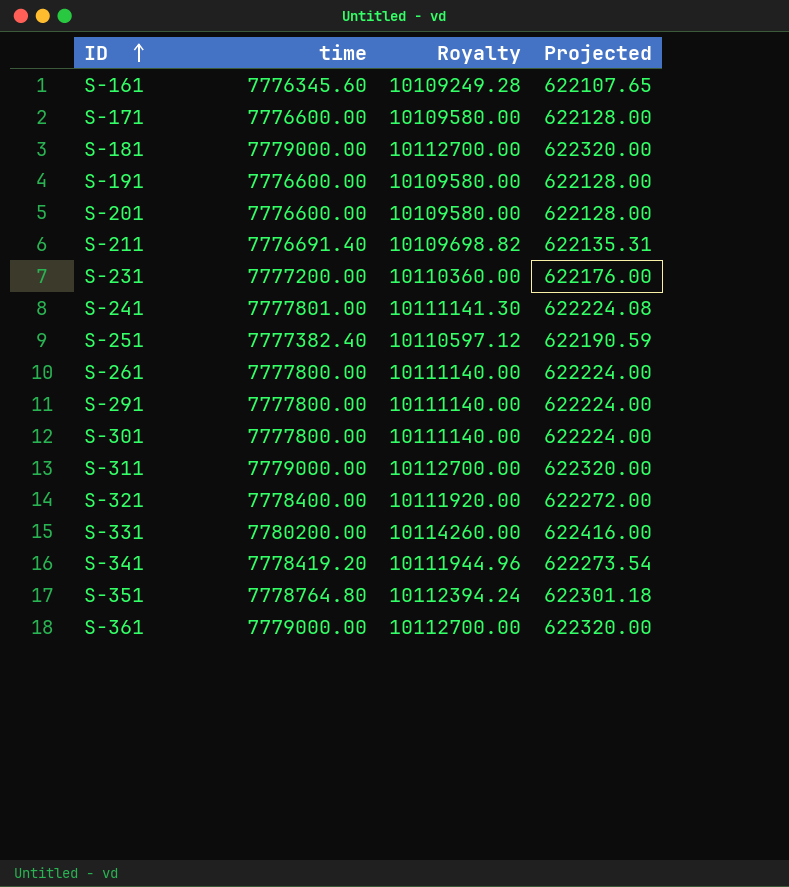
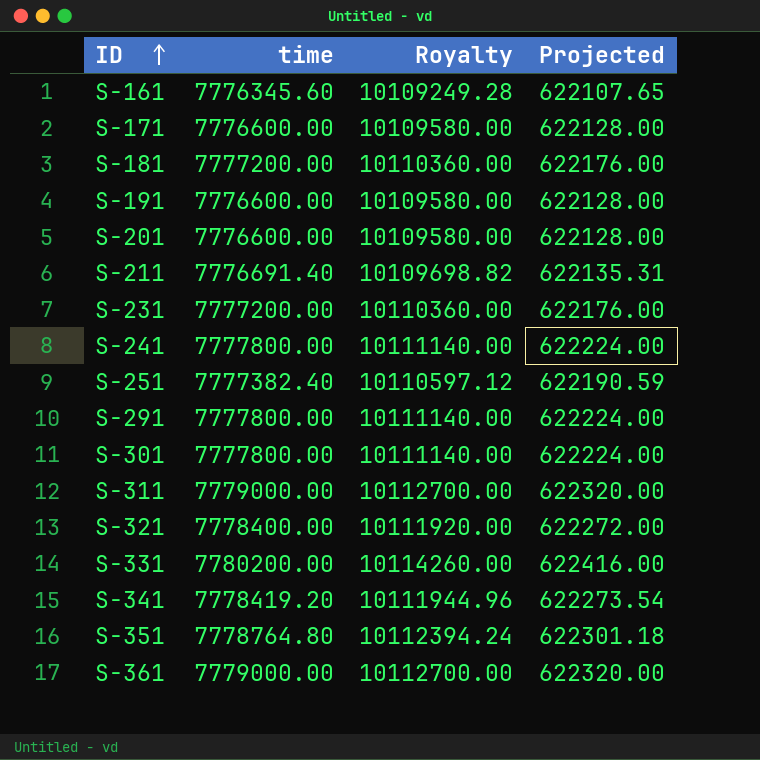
row S-261: 7777800.00 | 10111140.00 | 622224.00 -> none
S-181 | time: 7779000.00 -> 7777200.00
S-181 | Royalty: 10112700.00 -> 10110360.00
S-181 | Projected: 622320.00 -> 622176.00
S-241 | time: 7777801.00 -> 7777800.00
S-241 | Royalty: 10111141.30 -> 10111140.00
S-241 | Projected: 622224.08 -> 622224.00

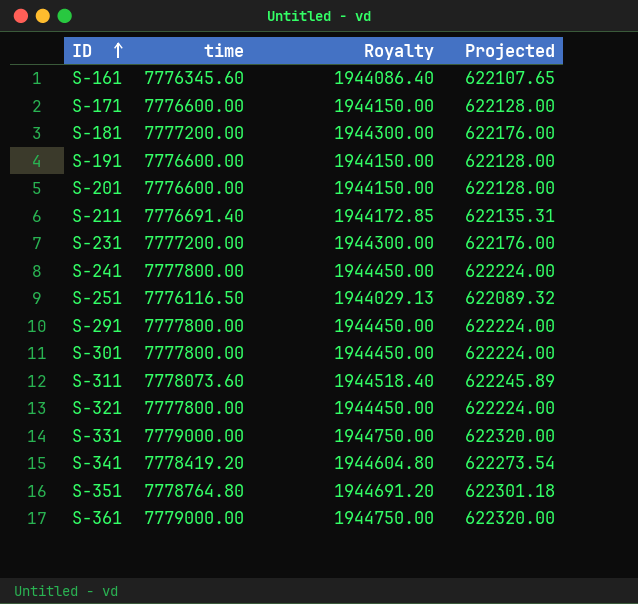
column Royalty | formula: [time] * 1.3 -> [time] * 0.25
S-251 | time: 7777382.40 -> 7776116.50
S-251 | Projected: 622190.59 -> 622089.32
S-311 | time: 7779000.00 -> 7778073.60
S-311 | Projected: 622320.00 -> 622245.89
S-321 | time: 7778400.00 -> 7777800.00
S-321 | Projected: 622272.00 -> 622224.00
S-331 | time: 7780200.00 -> 7779000.00
S-331 | Projected: 622416.00 -> 622320.00

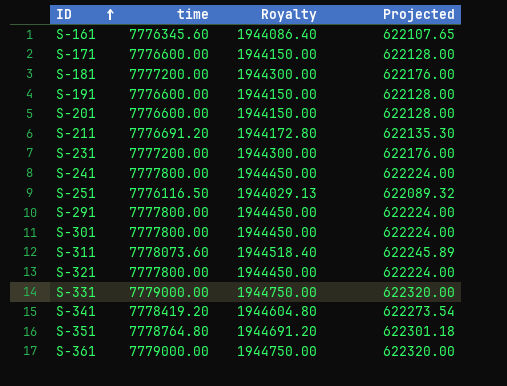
S-211 | time: 7776691.40 -> 7776691.20
S-211 | Royalty: 1944172.85 -> 1944172.80
S-211 | Projected: 622135.31 -> 622135.30

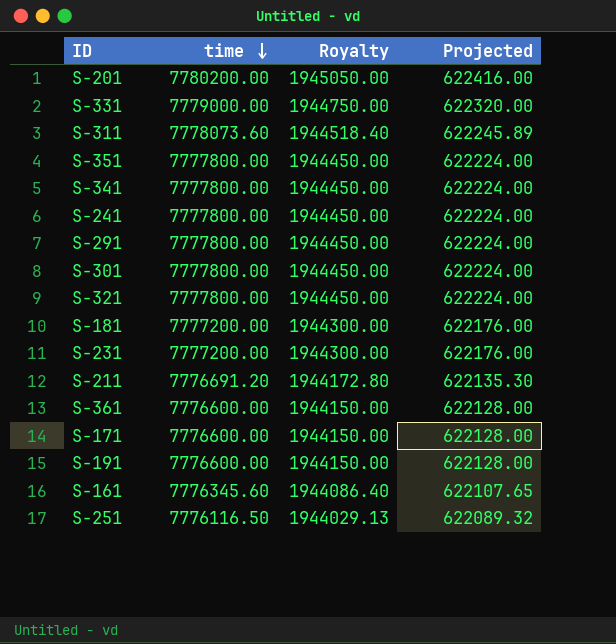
row order: ID ascending -> time descending
S-201 | time: 7776600.00 -> 7780200.00
S-201 | Royalty: 1944150.00 -> 1945050.00
S-201 | Projected: 622128.00 -> 622416.00
S-351 | time: 7778764.80 -> 7777800.00
S-351 | Royalty: 1944691.20 -> 1944450.00
S-351 | Projected: 622301.18 -> 622224.00
S-341 | time: 7778419.20 -> 7777800.00
S-341 | Royalty: 1944604.80 -> 1944450.00
S-341 | Projected: 622273.54 -> 622224.00
S-361 | time: 7779000.00 -> 7776600.00
S-361 | Royalty: 1944750.00 -> 1944150.00
S-361 | Projected: 622320.00 -> 622128.00

